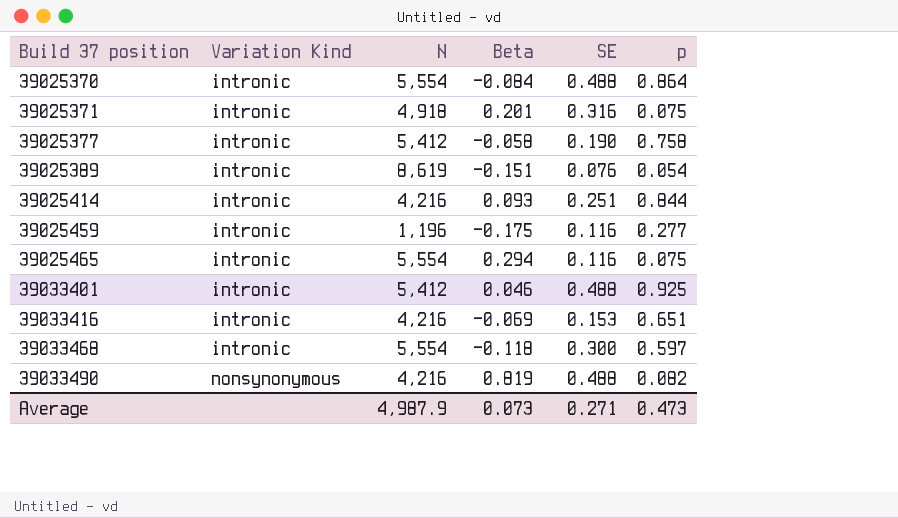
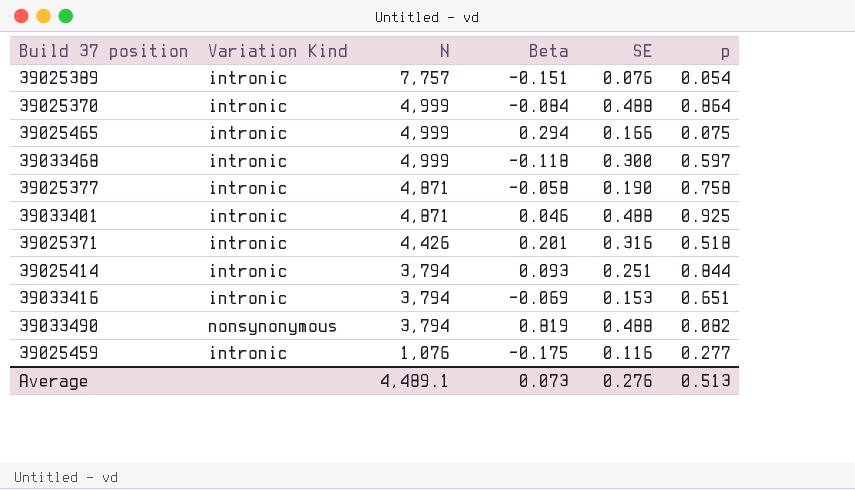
row order: Build 37 position ascending -> N descending
39025389 | N: 8,619 -> 7,757
39025370 | N: 5,554 -> 4,999
39025465 | N: 5,554 -> 4,999
39025465 | SE: 0.116 -> 0.166
39033468 | N: 5,554 -> 4,999
39025377 | N: 5,412 -> 4,871
39033401 | N: 5,412 -> 4,871
39025371 | N: 4,918 -> 4,426
39025371 | p: 0.075 -> 0.518
39025414 | N: 4,216 -> 3,794
39033416 | N: 4,216 -> 3,794
39033490 | N: 4,216 -> 3,794
39025459 | N: 1,196 -> 1,076
Average | N: 4,987.9 -> 4,489.1
Average | SE: 0.271 -> 0.276
Average | p: 0.473 -> 0.513

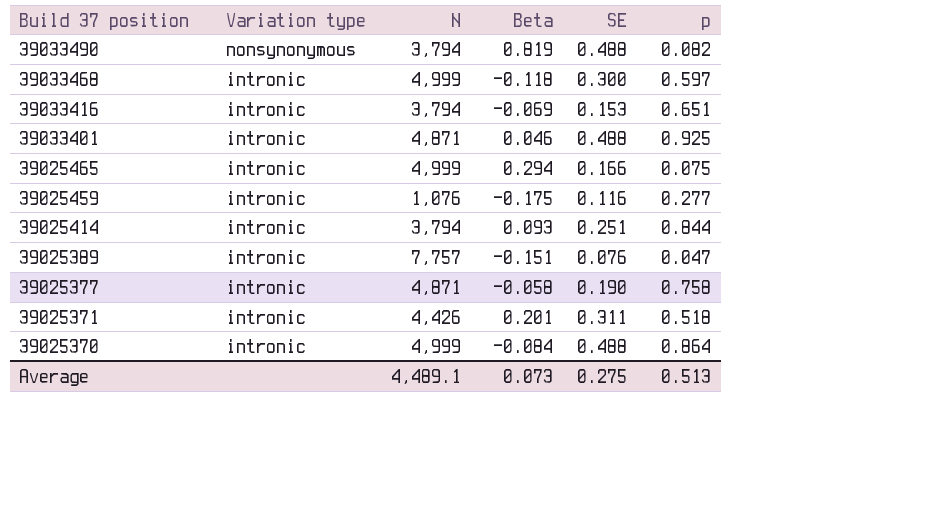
row order: N descending -> Build 37 position descending
column name: Variation Kind -> Variation type
39025389 | p: 0.054 -> 0.047
39025371 | SE: 0.316 -> 0.311
Average | SE: 0.276 -> 0.275

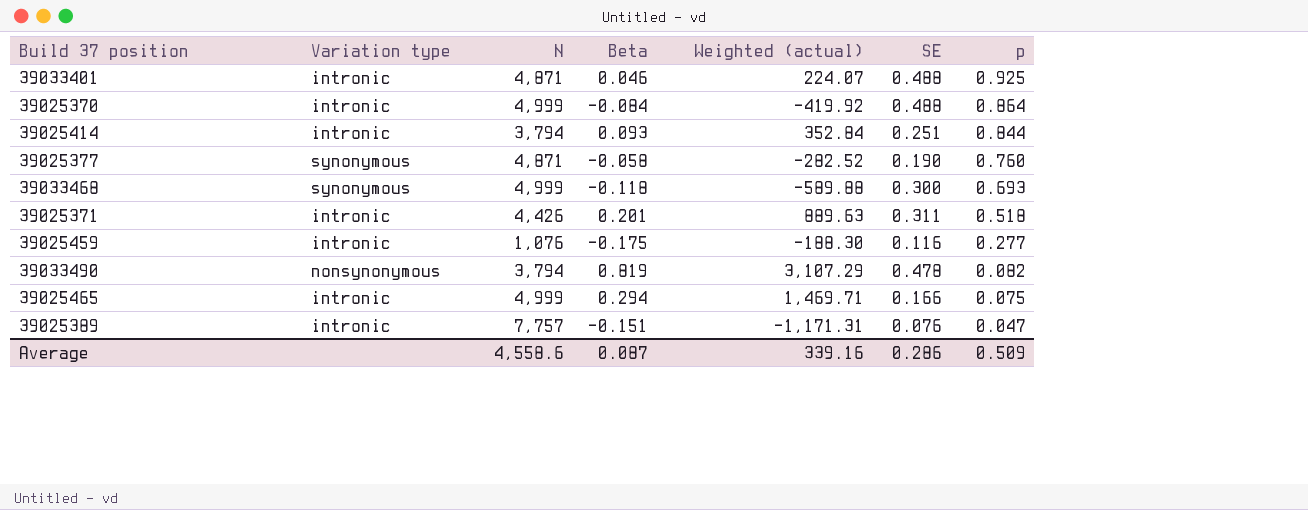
row order: Build 37 position descending -> p descending
column Weighted (actual) | formula: none -> [N] * [Beta]
row 39033416: intronic | 3,794 | -0.069 | 0.153 | 0.651 -> none
39025377 | Variation type: intronic -> synonymous
39025377 | p: 0.758 -> 0.760
39033468 | Variation type: intronic -> synonymous
39033468 | p: 0.597 -> 0.693
39033490 | SE: 0.488 -> 0.478
Average | N: 4,489.1 -> 4,558.6
Average | Beta: 0.073 -> 0.087
Average | SE: 0.275 -> 0.286
Average | p: 0.513 -> 0.509

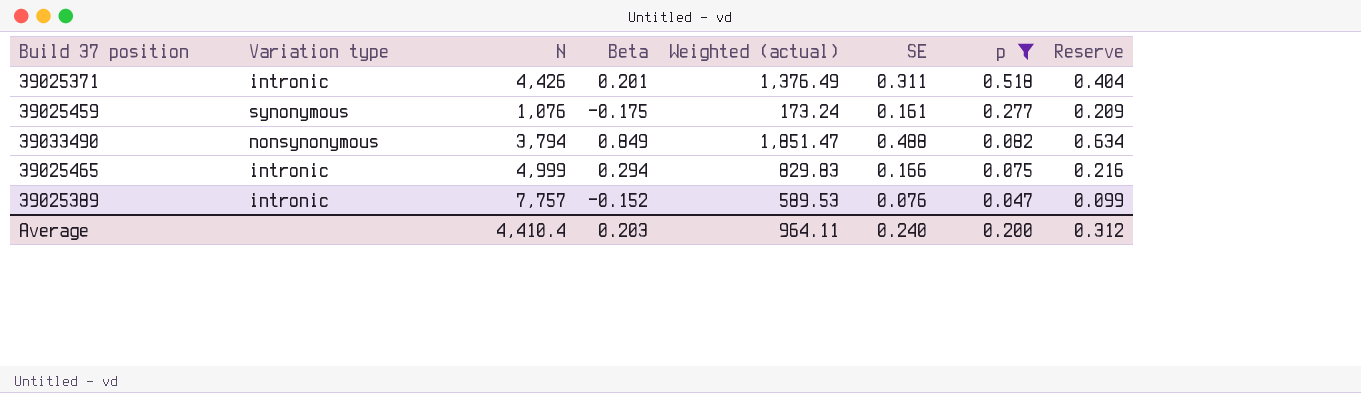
filter: none -> p <= 0.518
column Weighted (actual) | formula: [N] * [Beta] -> [N] * [SE]
column Reserve | formula: none -> [SE] * 1.3
39025459 | Variation type: intronic -> synonymous
39025459 | SE: 0.116 -> 0.161
39033490 | Beta: 0.819 -> 0.849
39033490 | SE: 0.478 -> 0.488
39025389 | Beta: -0.151 -> -0.152
Average | N: 4,558.6 -> 4,410.4
Average | Beta: 0.087 -> 0.203
Average | Weighted (actual): 339.16 -> 964.11
Average | SE: 0.286 -> 0.240
Average | p: 0.509 -> 0.200

